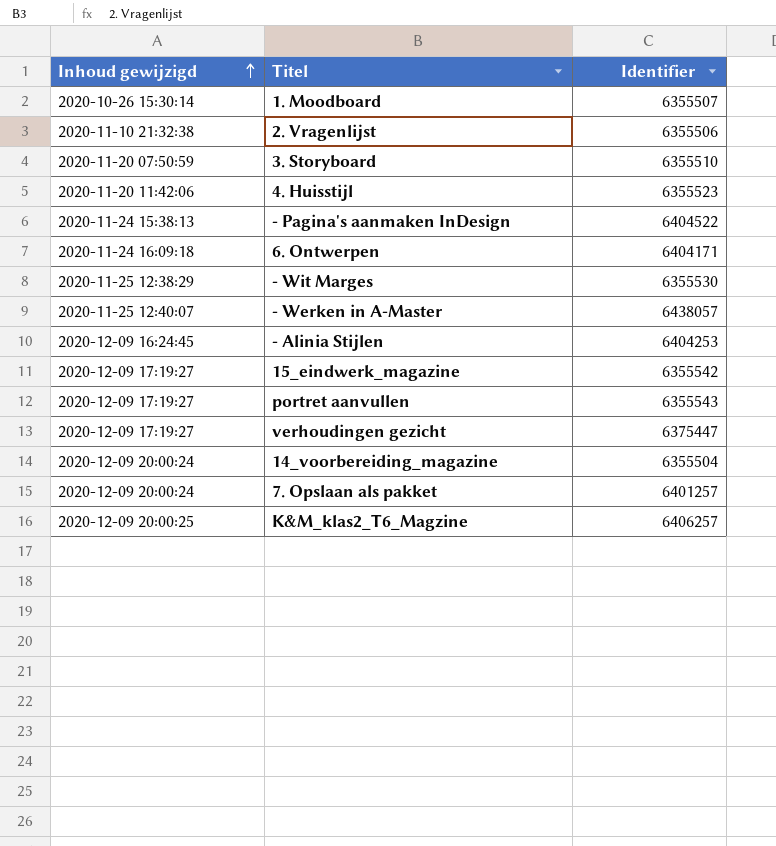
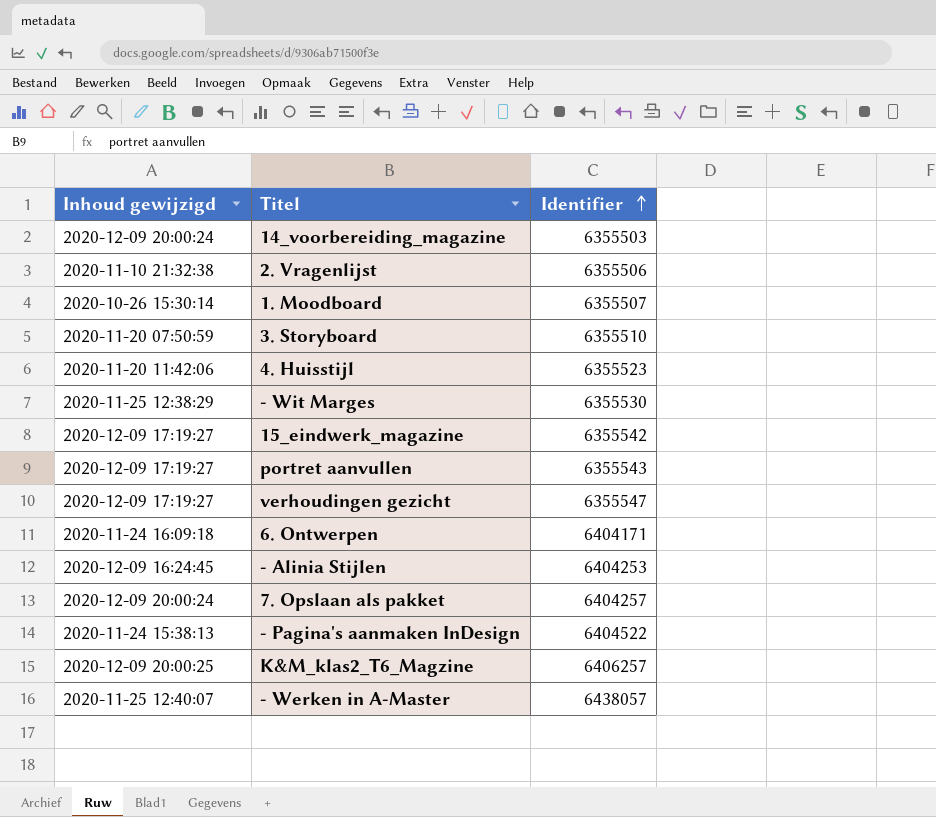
row order: Inhoud gewijzigd ascending -> Identifier ascending
14_voorbereiding_magazine | Identifier: 6355504 -> 6355503
verhoudingen gezicht | Identifier: 6375447 -> 6355547
7. Opslaan als pakket | Identifier: 6401257 -> 6404257

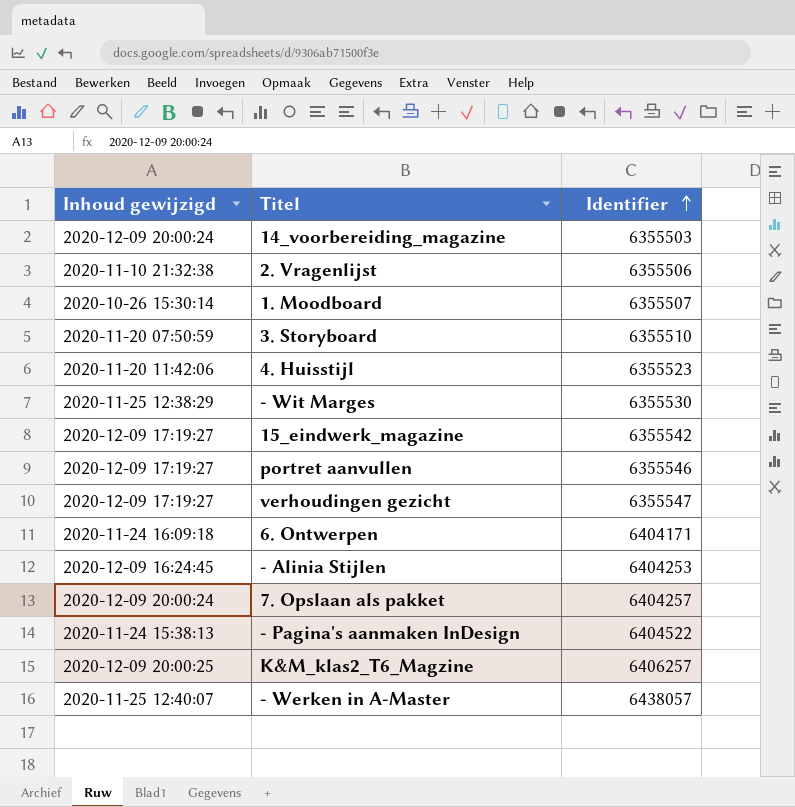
portret aanvullen | Identifier: 6355543 -> 6355546

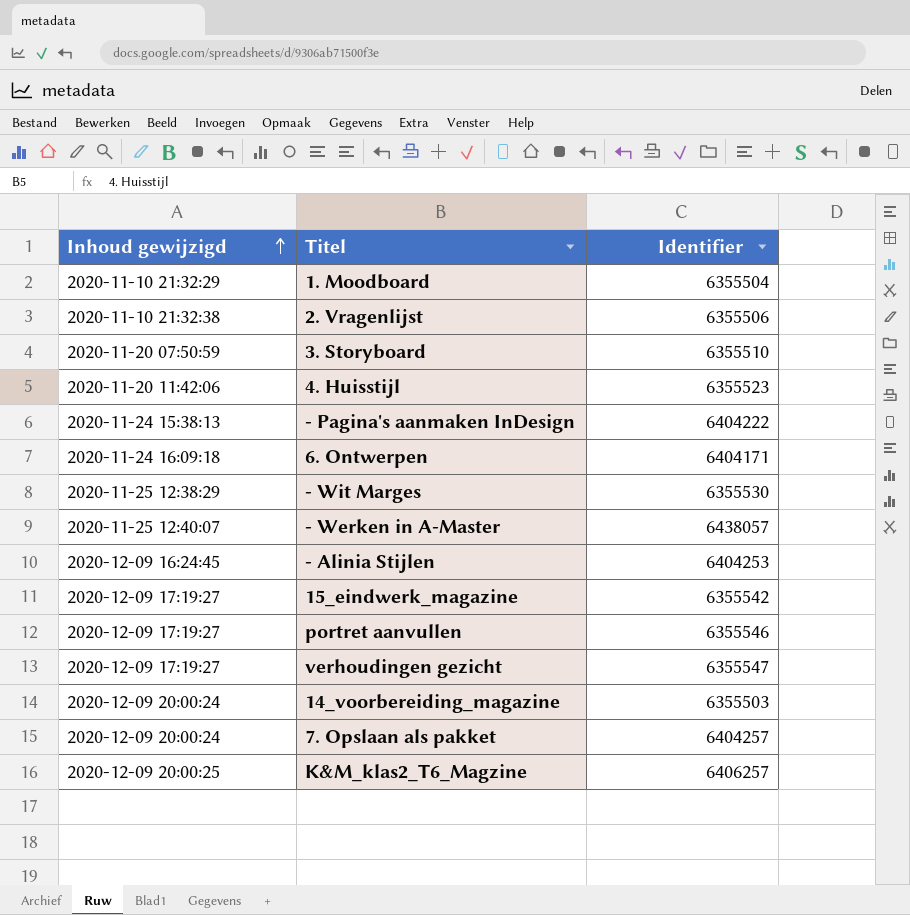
row order: Identifier ascending -> Inhoud gewijzigd ascending
1. Moodboard | Inhoud gewijzigd: 2020-10-26 15:30:14 -> 2020-11-10 21:32:29
1. Moodboard | Identifier: 6355507 -> 6355504
- Pagina's aanmaken InDesign | Identifier: 6404522 -> 6404222

